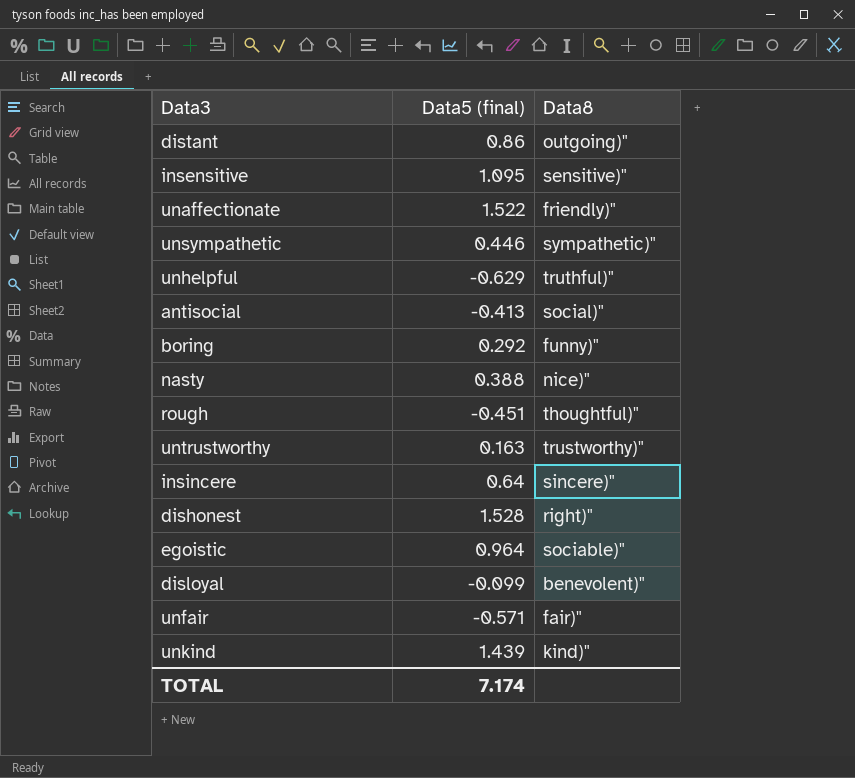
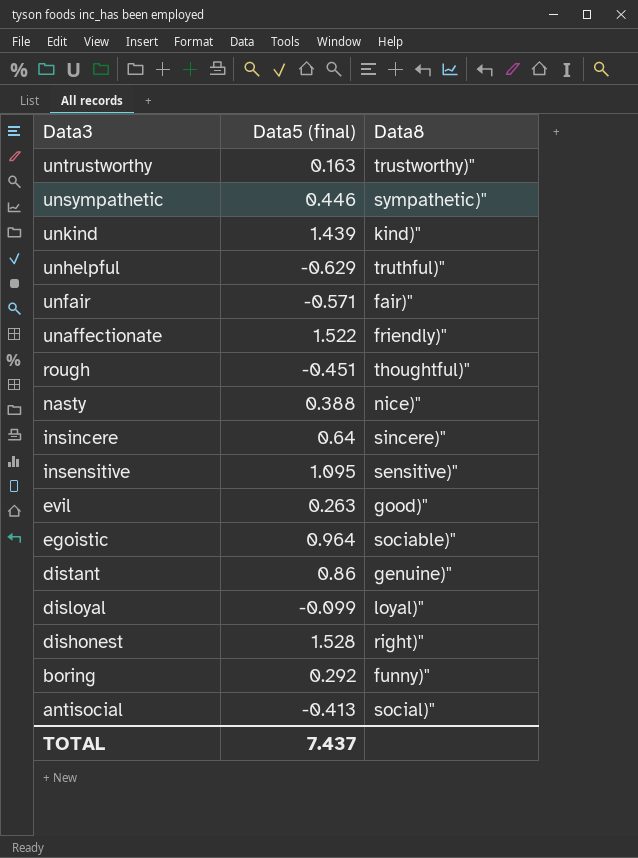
row order: none -> Data3 descending
row evil: none -> 0.263 | good)"
distant | Data8: outgoing)" -> genuine)"
disloyal | Data8: benevolent)" -> loyal)"
TOTAL | Data5 (final): 7.174 -> 7.437

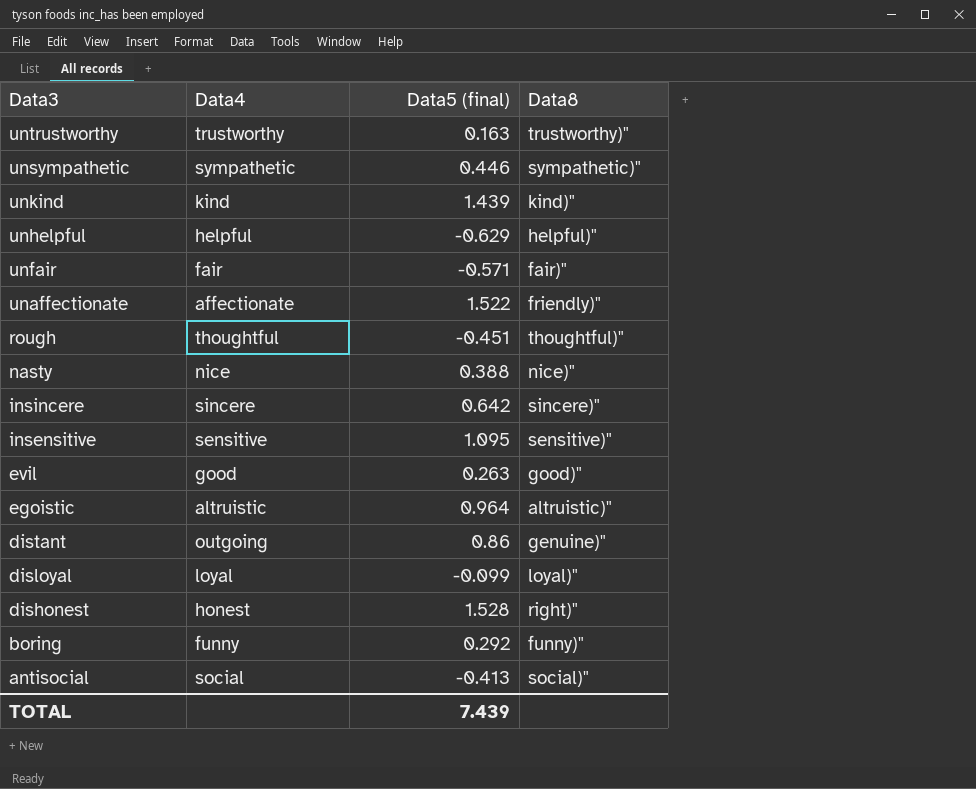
column Data4 | position: none -> 2
unhelpful | Data8: truthful)" -> helpful)"
insincere | Data5 (final): 0.64 -> 0.642
egoistic | Data8: sociable)" -> altruistic)"
TOTAL | Data5 (final): 7.437 -> 7.439

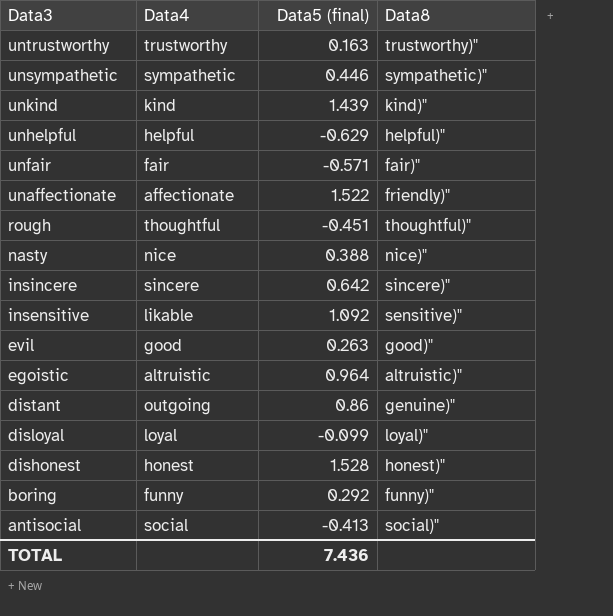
insensitive | Data4: sensitive -> likable
insensitive | Data5 (final): 1.095 -> 1.092
dishonest | Data8: right)" -> honest)"
TOTAL | Data5 (final): 7.439 -> 7.436

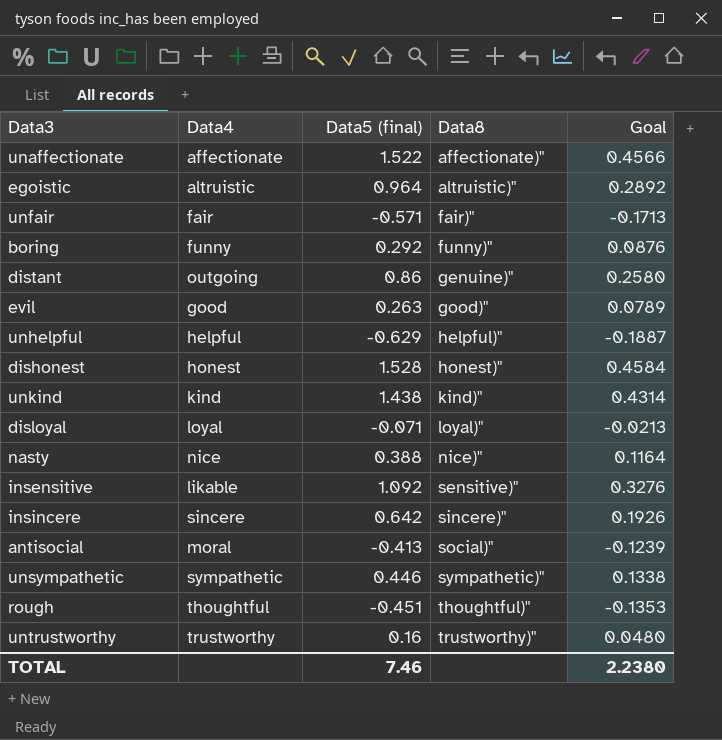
row order: Data3 descending -> Data8 ascending
column Goal | formula: none -> [Data5 (final)] * 0.3
unaffectionate | Data8: friendly)" -> affectionate)"
unkind | Data5 (final): 1.439 -> 1.438
disloyal | Data5 (final): -0.099 -> -0.071
antisocial | Data4: social -> moral
untrustworthy | Data5 (final): 0.163 -> 0.16
TOTAL | Data5 (final): 7.436 -> 7.46

